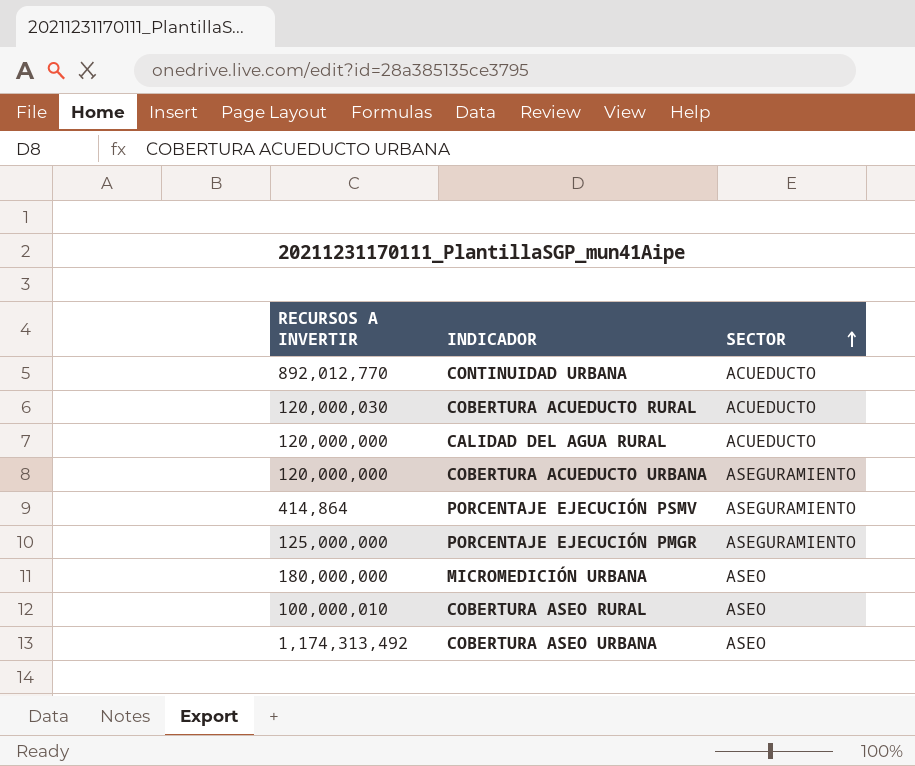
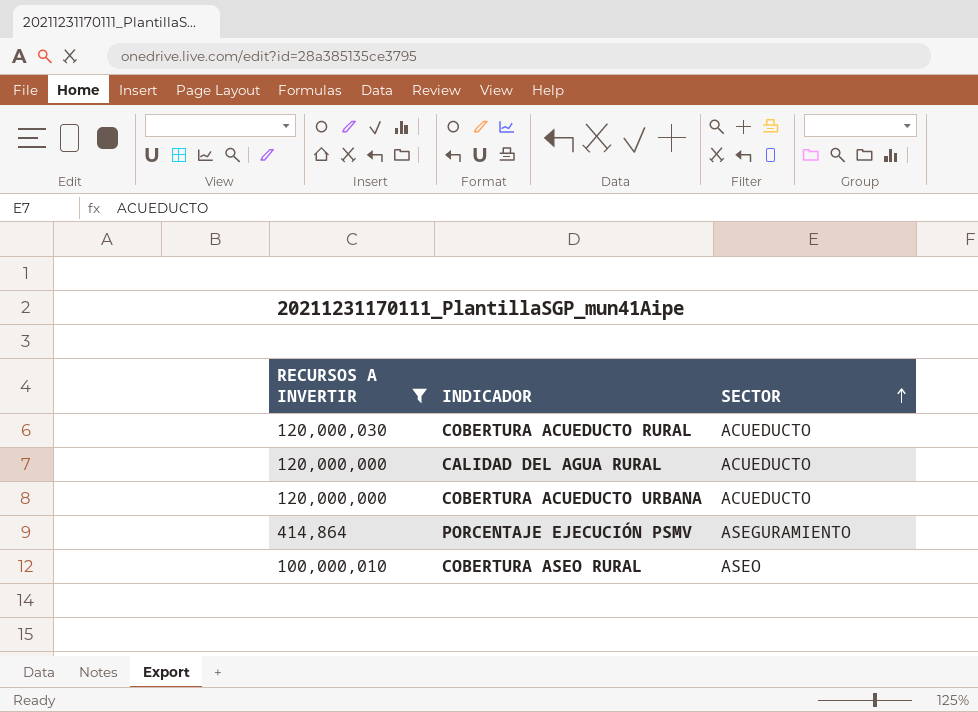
filter: none -> RECURSOS A INVERTIR <= 120,000,030
COBERTURA ACUEDUCTO URBANA | SECTOR: ASEGURAMIENTO -> ACUEDUCTO

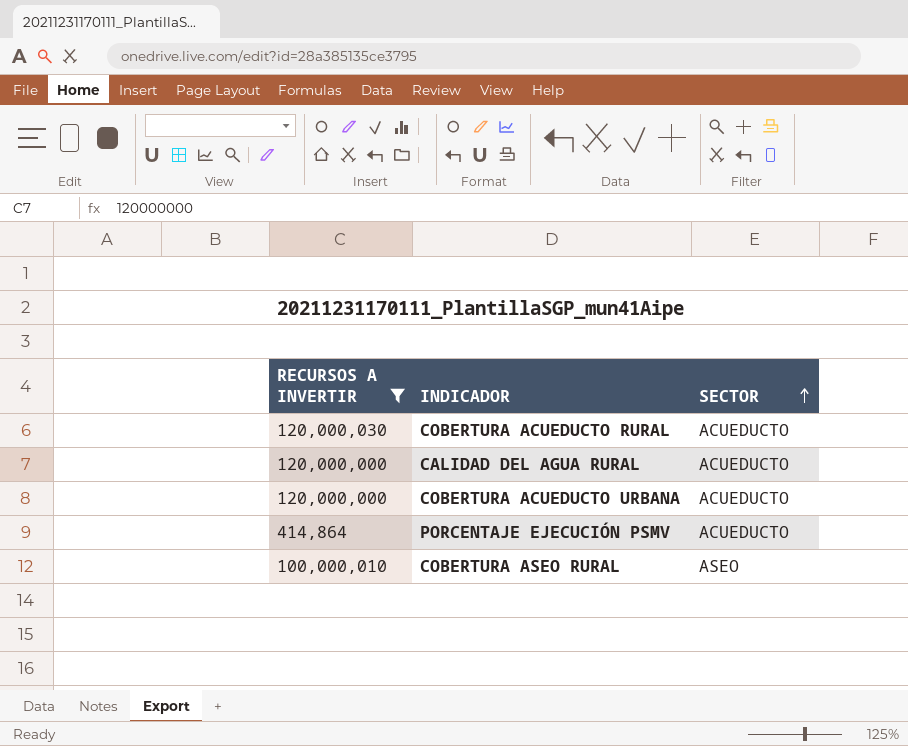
PORCENTAJE EJECUCIÓN PSMV | SECTOR: ASEGURAMIENTO -> ACUEDUCTO

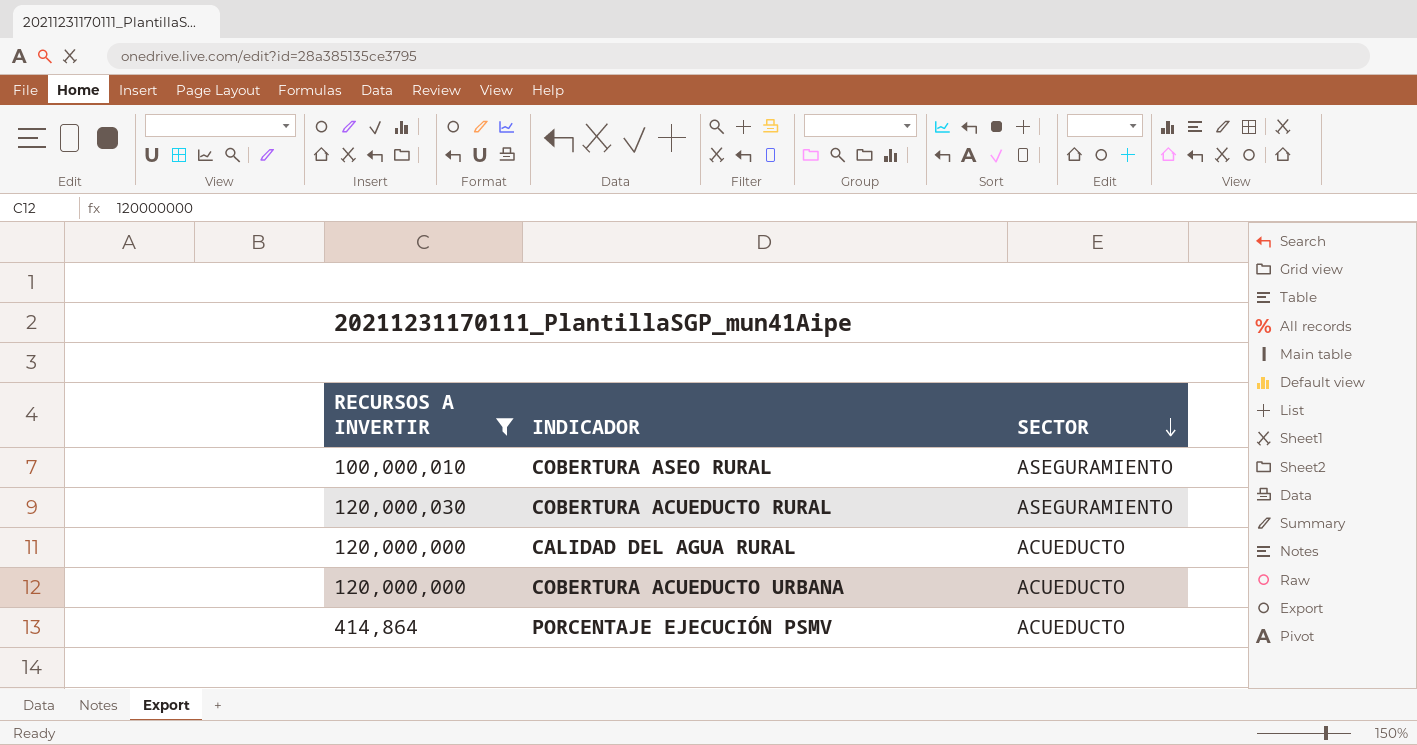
row order: SECTOR ascending -> SECTOR descending
COBERTURA ASEO RURAL | SECTOR: ASEO -> ASEGURAMIENTO
COBERTURA ACUEDUCTO RURAL | SECTOR: ACUEDUCTO -> ASEGURAMIENTO

